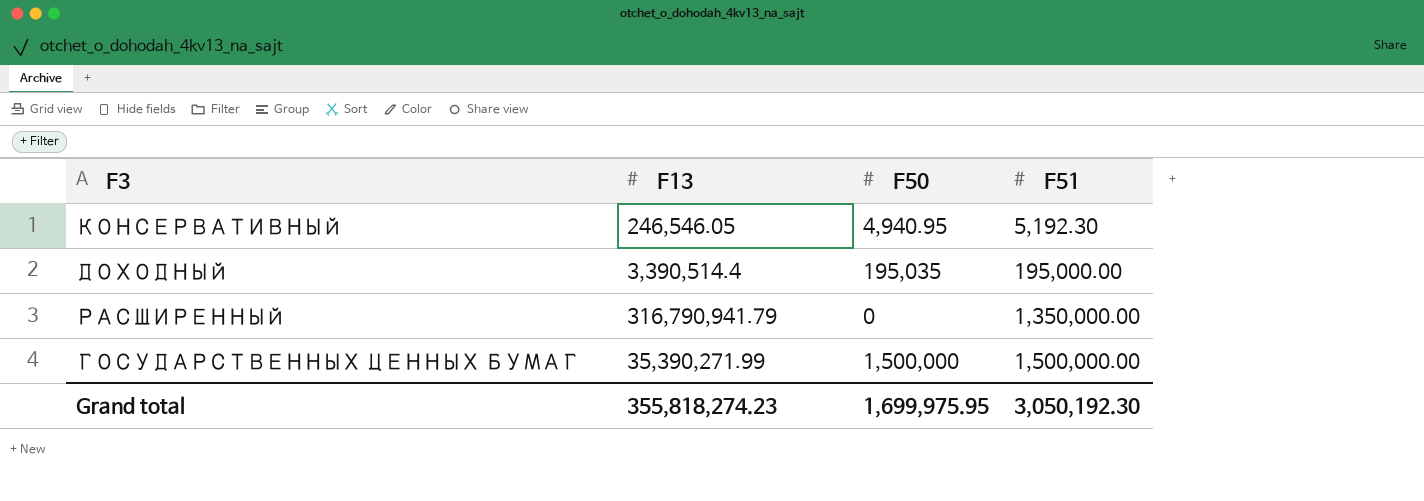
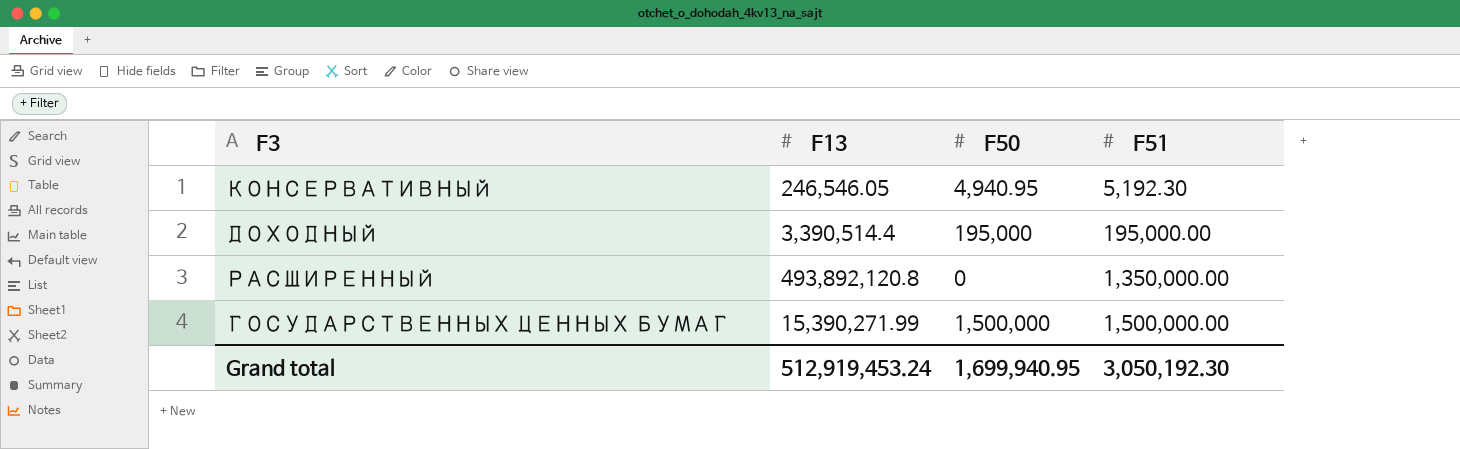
ДОХОДНЫЙ | F50: 195,035 -> 195,000
РАСШИРЕННЫЙ | F13: 316,790,941.79 -> 493,892,120.8
ГОСУДАРСТВЕННЫХ ЦЕННЫХ БУМАГ | F13: 35,390,271.99 -> 15,390,271.99
Grand total | F13: 355,818,274.23 -> 512,919,453.24
Grand total | F50: 1,699,975.95 -> 1,699,940.95

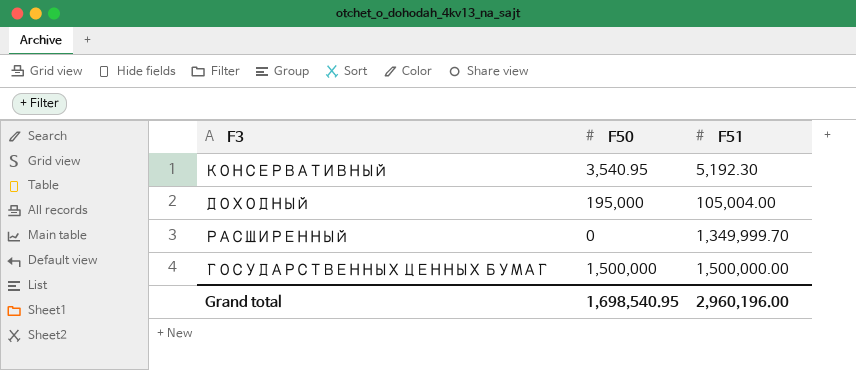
column F13 | position: 2 -> none
КОНСЕРВАТИВНЫЙ | F50: 4,940.95 -> 3,540.95
ДОХОДНЫЙ | F51: 195,000.00 -> 105,004.00
РАСШИРЕННЫЙ | F51: 1,350,000.00 -> 1,349,999.70
Grand total | F50: 1,699,940.95 -> 1,698,540.95
Grand total | F51: 3,050,192.30 -> 2,960,196.00

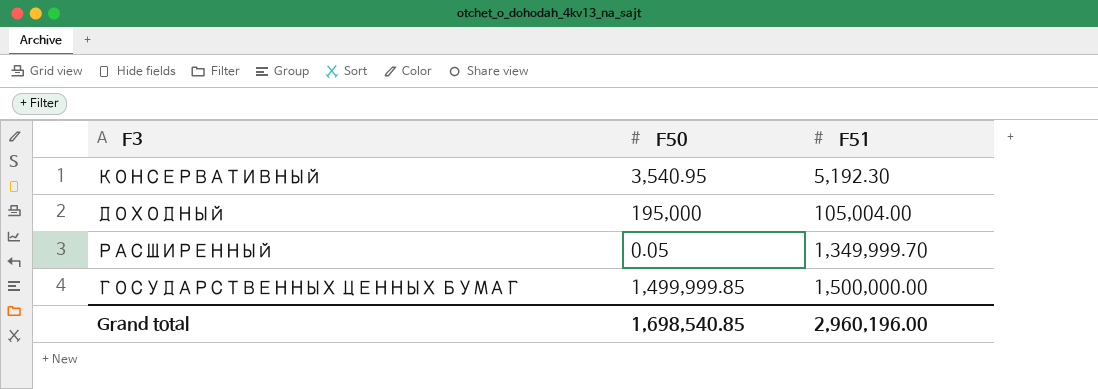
РАСШИРЕННЫЙ | F50: 0 -> 0.05
ГОСУДАРСТВЕННЫХ ЦЕННЫХ БУМАГ | F50: 1,500,000 -> 1,499,999.85
Grand total | F50: 1,698,540.95 -> 1,698,540.85

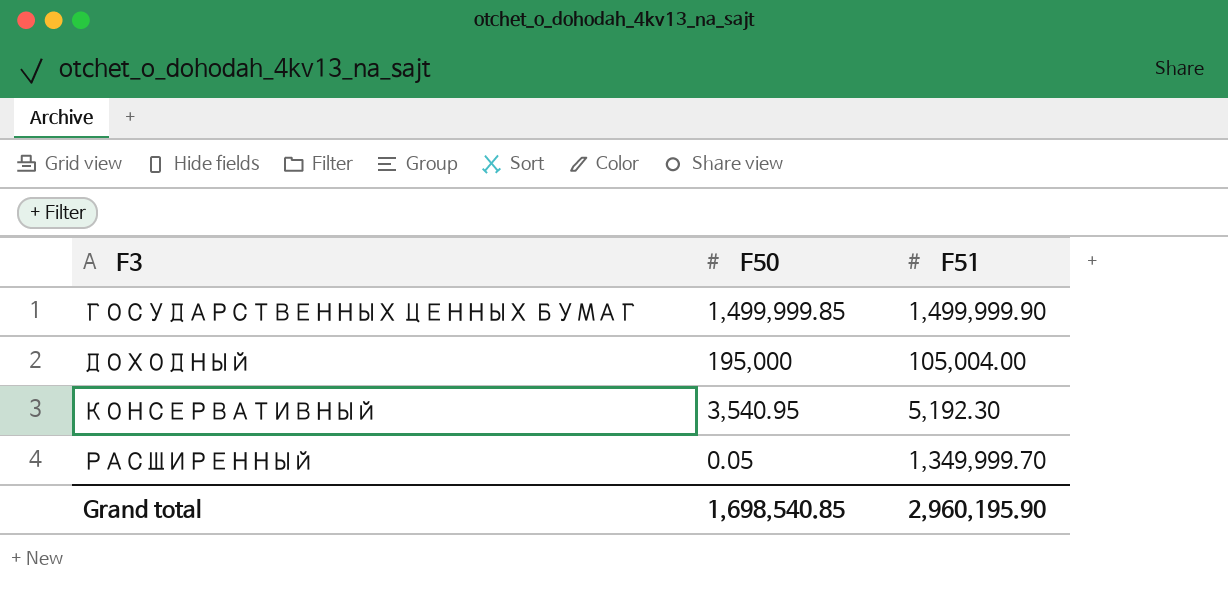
row order: F51 ascending -> F3 ascending
ГОСУДАРСТВЕННЫХ ЦЕННЫХ БУМАГ | F51: 1,500,000.00 -> 1,499,999.90
Grand total | F51: 2,960,196.00 -> 2,960,195.90

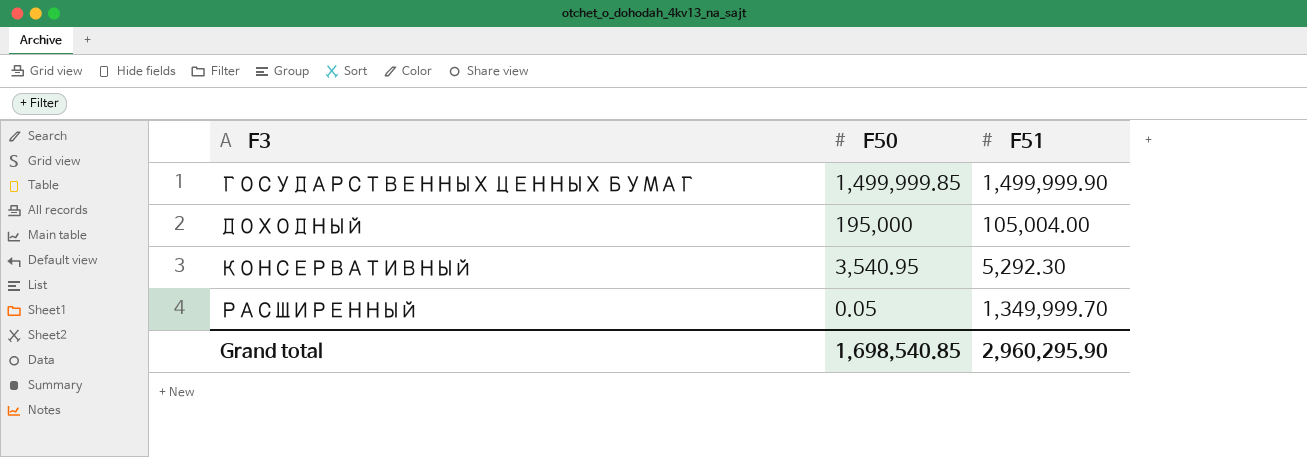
КОНСЕРВАТИВНЫЙ | F51: 5,192.30 -> 5,292.30
Grand total | F51: 2,960,195.90 -> 2,960,295.90

